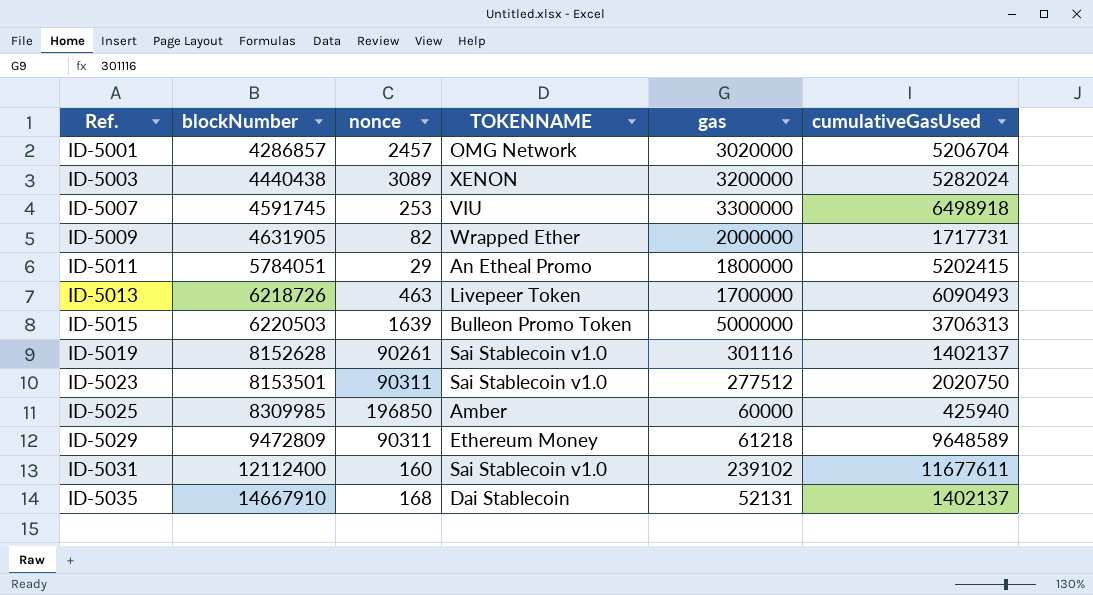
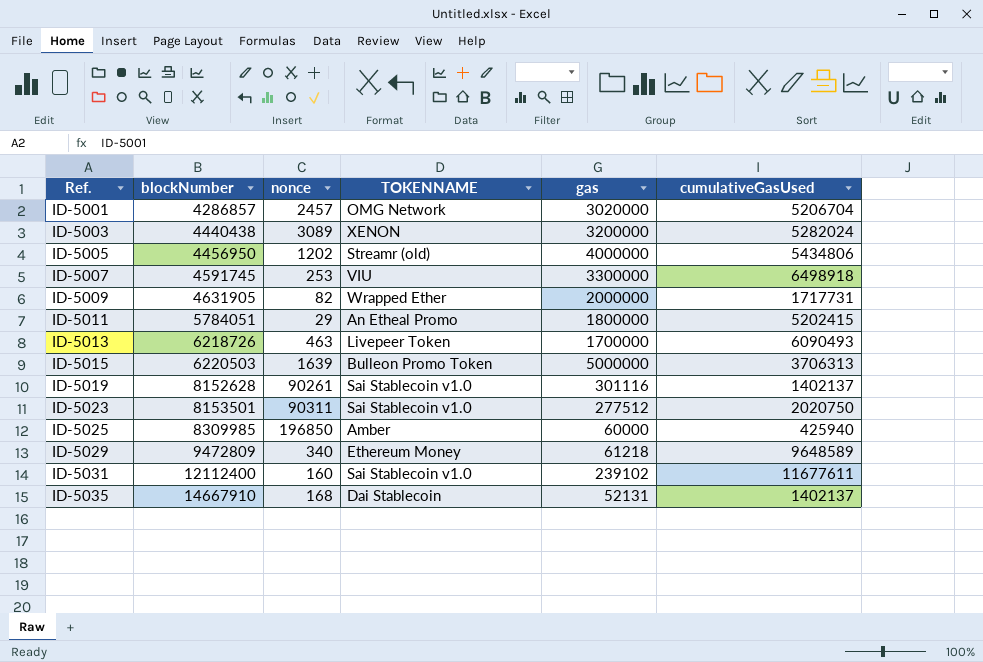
row ID-5005: none -> 4456950 | 1202 | Streamr (old) | 4000000 | 5434806
ID-5029 | nonce: 90311 -> 340

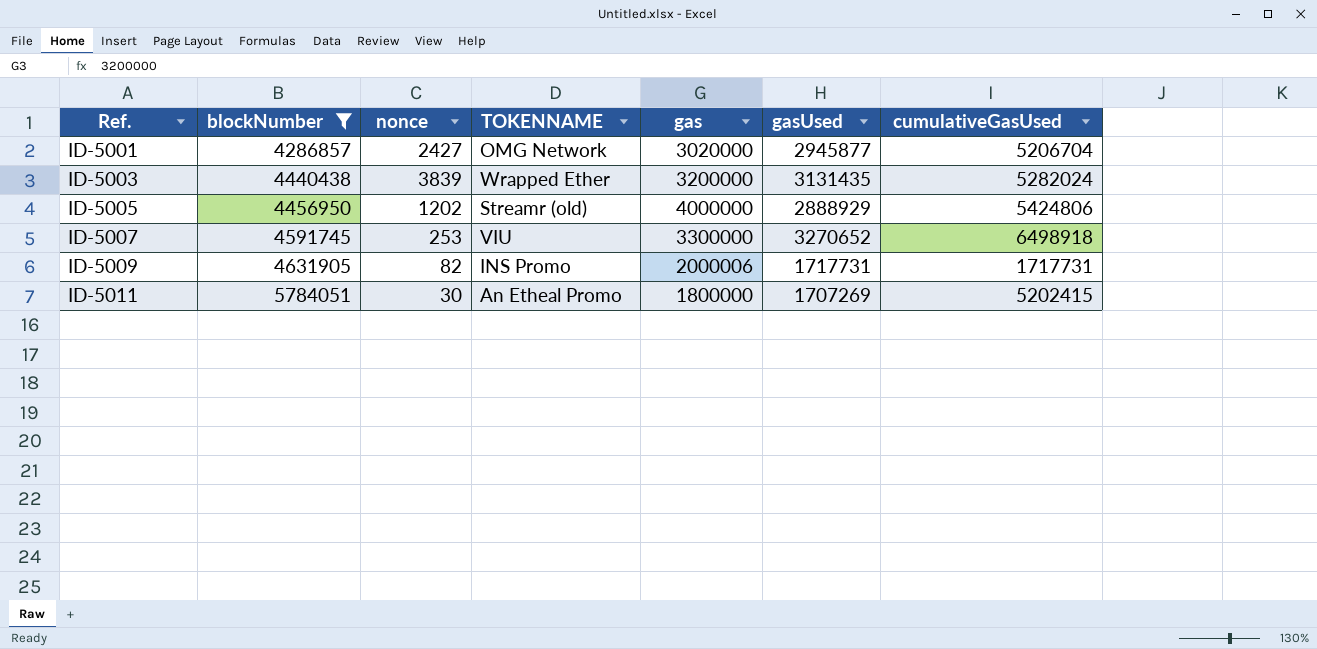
filter: none -> blockNumber <= 5784051
column gasUsed | position: none -> 6
ID-5001 | nonce: 2457 -> 2427
ID-5003 | nonce: 3089 -> 3839
ID-5003 | TOKENNAME: XENON -> Wrapped Ether
ID-5005 | cumulativeGasUsed: 5434806 -> 5424806
ID-5009 | TOKENNAME: Wrapped Ether -> INS Promo
ID-5009 | gas: 2000000 -> 2000006
ID-5011 | nonce: 29 -> 30

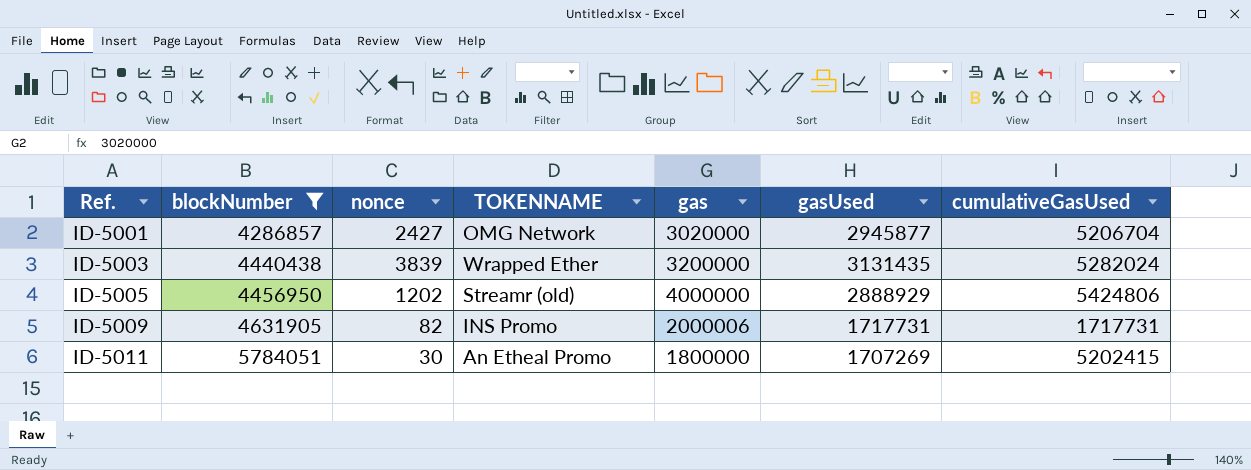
row ID-5007: 4591745 | 253 | VIU | 3300000 | 3270652 | 6498918 -> none

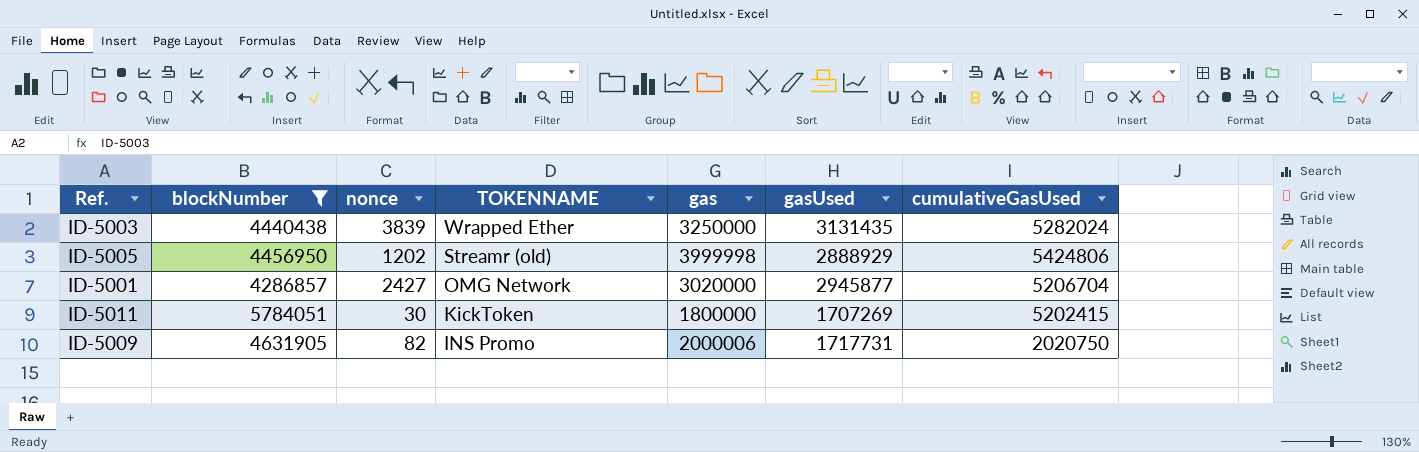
row order: Ref. ascending -> TOKENNAME descending
ID-5003 | gas: 3200000 -> 3250000
ID-5005 | gas: 4000000 -> 3999998
ID-5011 | TOKENNAME: An Etheal Promo -> KickToken
ID-5009 | cumulativeGasUsed: 1717731 -> 2020750

